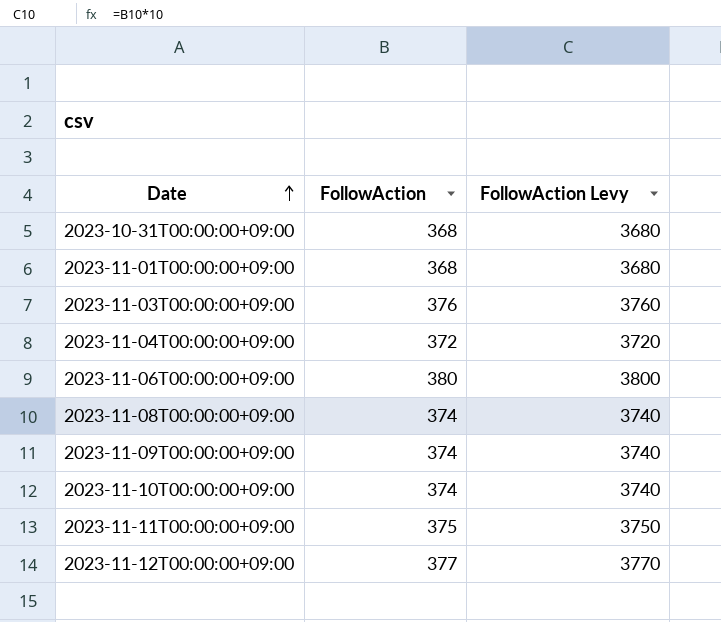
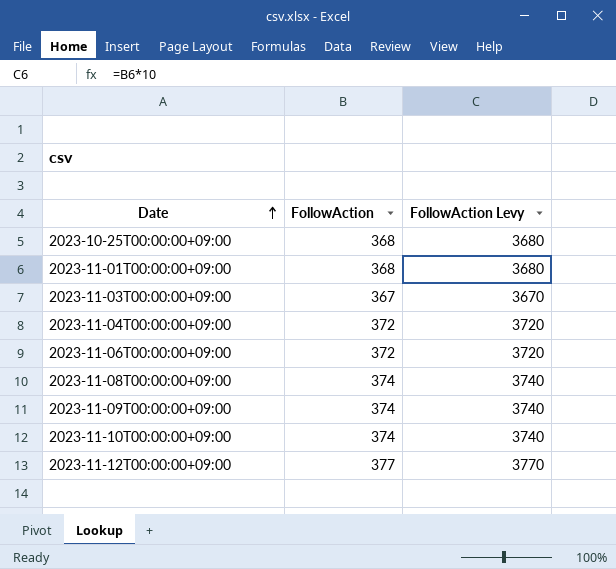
row 2023-10-31T00:00:00+09:00: 368 | 3680 -> none
row 2023-11-11T00:00:00+09:00: 375 | 3750 -> none
row 2023-10-25T00:00:00+09:00: none -> 368 | 3680
2023-11-03T00:00:00+09:00 | FollowAction: 376 -> 367
2023-11-03T00:00:00+09:00 | FollowAction Levy: 3760 -> 3670
2023-11-06T00:00:00+09:00 | FollowAction: 380 -> 372
2023-11-06T00:00:00+09:00 | FollowAction Levy: 3800 -> 3720

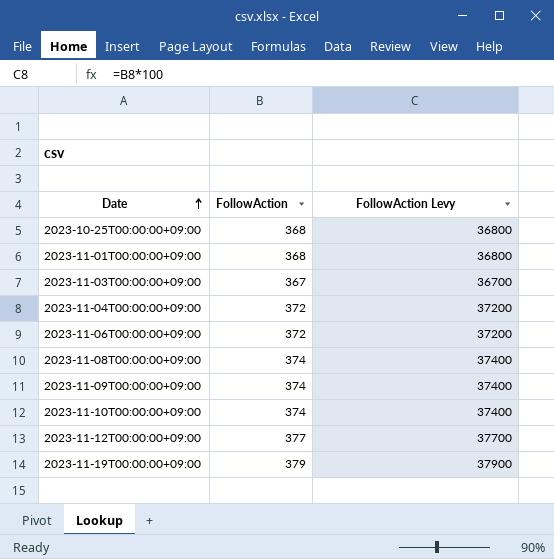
column FollowAction Levy | formula: [FollowAction] * 10 -> [FollowAction] * 100
row 2023-11-19T00:00:00+09:00: none -> 379 | 37900

